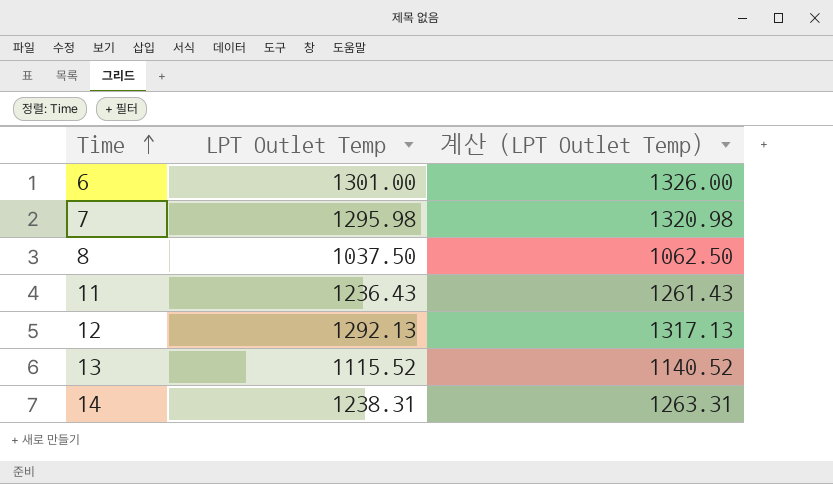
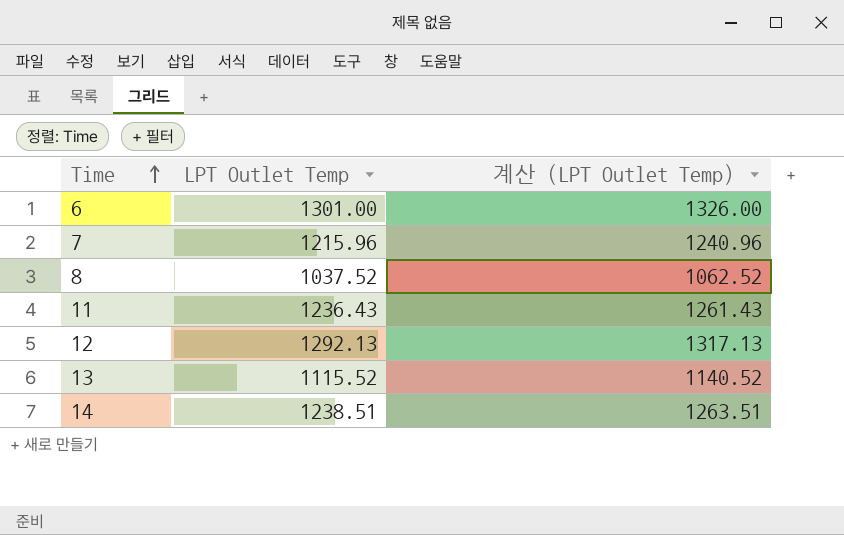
7 | LPT Outlet Temp: 1295.98 -> 1215.96
7 | 계산 (LPT Outlet Temp): 1320.98 -> 1240.96
8 | LPT Outlet Temp: 1037.50 -> 1037.52
8 | 계산 (LPT Outlet Temp): 1062.50 -> 1062.52
14 | LPT Outlet Temp: 1238.31 -> 1238.51
14 | 계산 (LPT Outlet Temp): 1263.31 -> 1263.51

